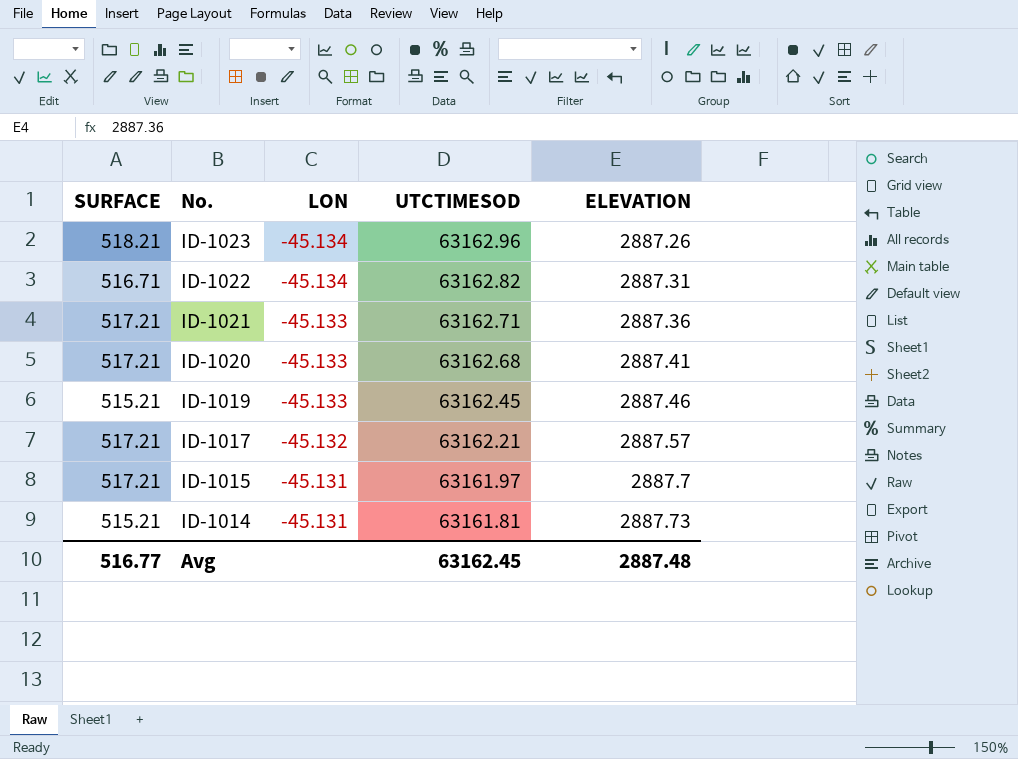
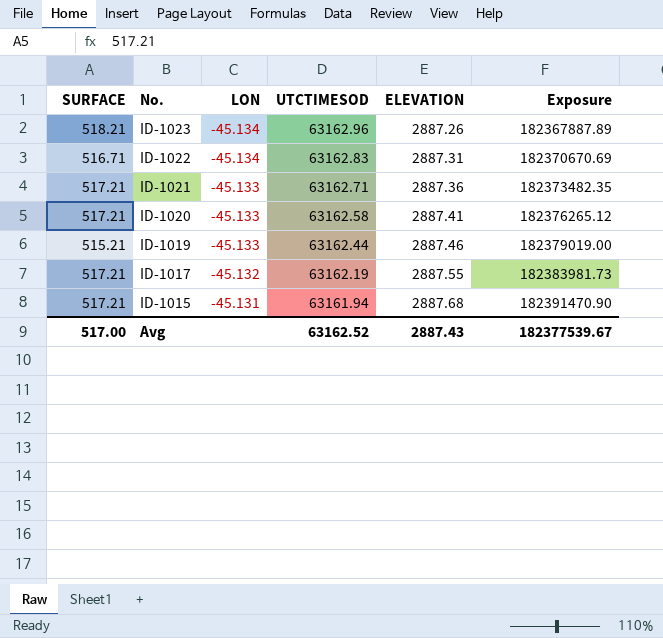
column Exposure | formula: none -> [UTCTIMESOD] * [ELEVATION]
row ID-1014: 515.21 | -45.131 | 63161.81 | 2887.73 -> none
ID-1022 | UTCTIMESOD: 63162.82 -> 63162.83
ID-1020 | UTCTIMESOD: 63162.68 -> 63162.58
ID-1019 | UTCTIMESOD: 63162.45 -> 63162.44
ID-1017 | UTCTIMESOD: 63162.21 -> 63162.19
ID-1017 | ELEVATION: 2887.57 -> 2887.55
ID-1015 | UTCTIMESOD: 63161.97 -> 63161.94
ID-1015 | ELEVATION: 2887.7 -> 2887.68
Avg | SURFACE: 516.77 -> 517.00
Avg | UTCTIMESOD: 63162.45 -> 63162.52
Avg | ELEVATION: 2887.48 -> 2887.43

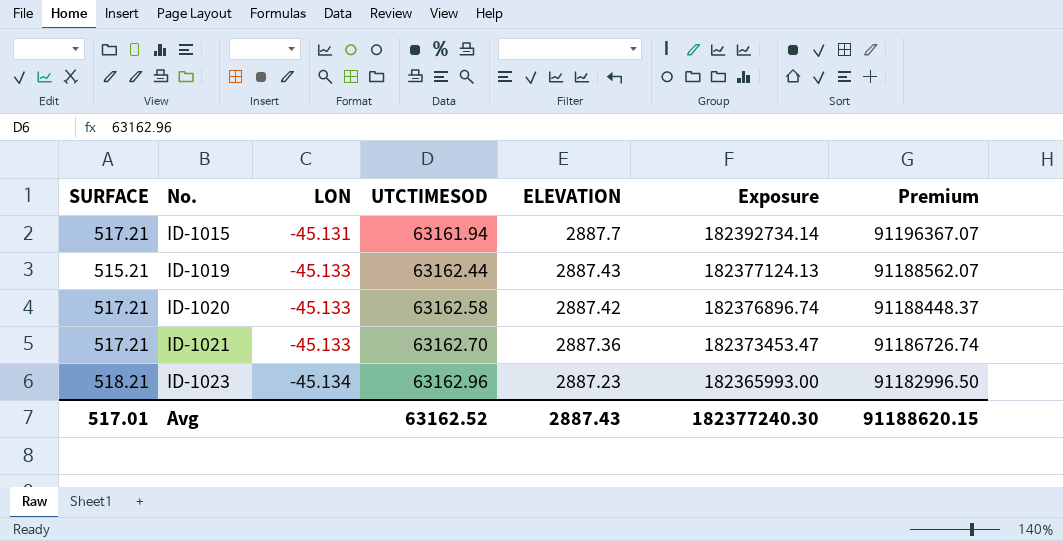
row order: No. descending -> No. ascending
column Premium | formula: none -> [Exposure] * 0.5
row ID-1022: 516.71 | -45.134 | 63162.83 | 2887.31 | 182370670.69 -> none
row ID-1017: 517.21 | -45.132 | 63162.19 | 2887.55 | 182383981.73 -> none
ID-1015 | ELEVATION: 2887.68 -> 2887.7
ID-1015 | Exposure: 182391470.90 -> 182392734.14
ID-1019 | ELEVATION: 2887.46 -> 2887.43
ID-1019 | Exposure: 182379019.00 -> 182377124.13
ID-1020 | ELEVATION: 2887.41 -> 2887.42
ID-1020 | Exposure: 182376265.12 -> 182376896.74
ID-1021 | UTCTIMESOD: 63162.71 -> 63162.70
ID-1021 | Exposure: 182373482.35 -> 182373453.47
ID-1023 | ELEVATION: 2887.26 -> 2887.23
ID-1023 | Exposure: 182367887.89 -> 182365993.00
Avg | SURFACE: 517.00 -> 517.01
Avg | Exposure: 182377539.67 -> 182377240.30

